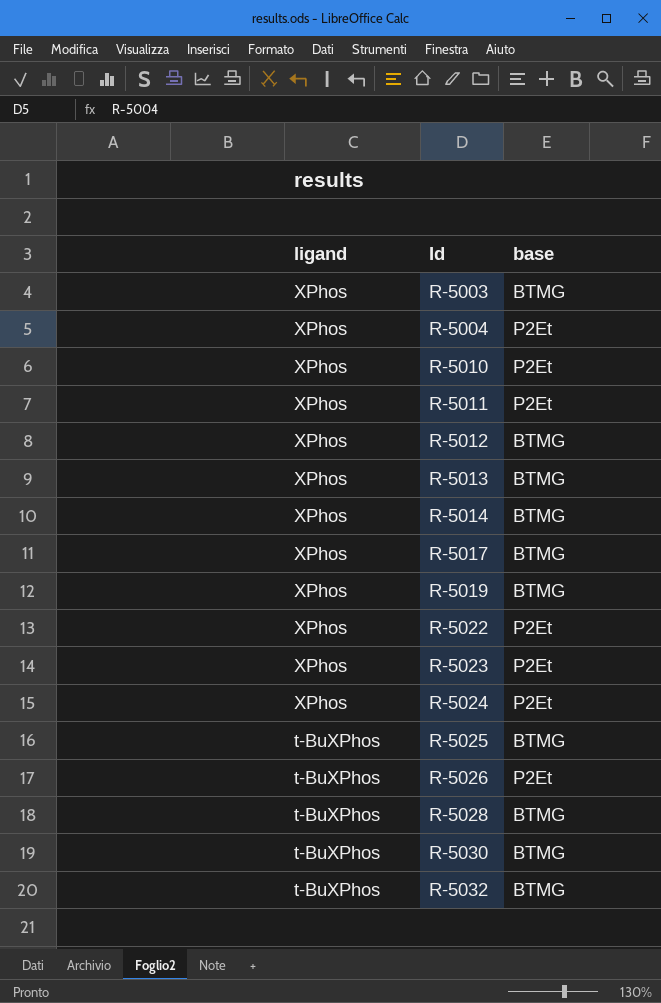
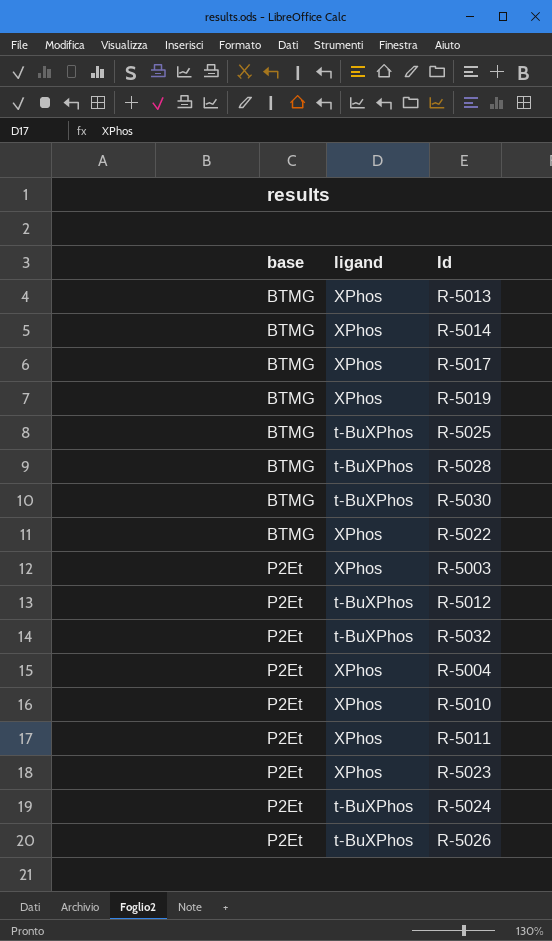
row order: ligand descending -> base ascending
column base | position: 3 -> 1
R-5022 | base: P2Et -> BTMG
R-5003 | base: BTMG -> P2Et
R-5012 | base: BTMG -> P2Et
R-5012 | ligand: XPhos -> t-BuXPhos
R-5032 | base: BTMG -> P2Et
R-5024 | ligand: XPhos -> t-BuXPhos

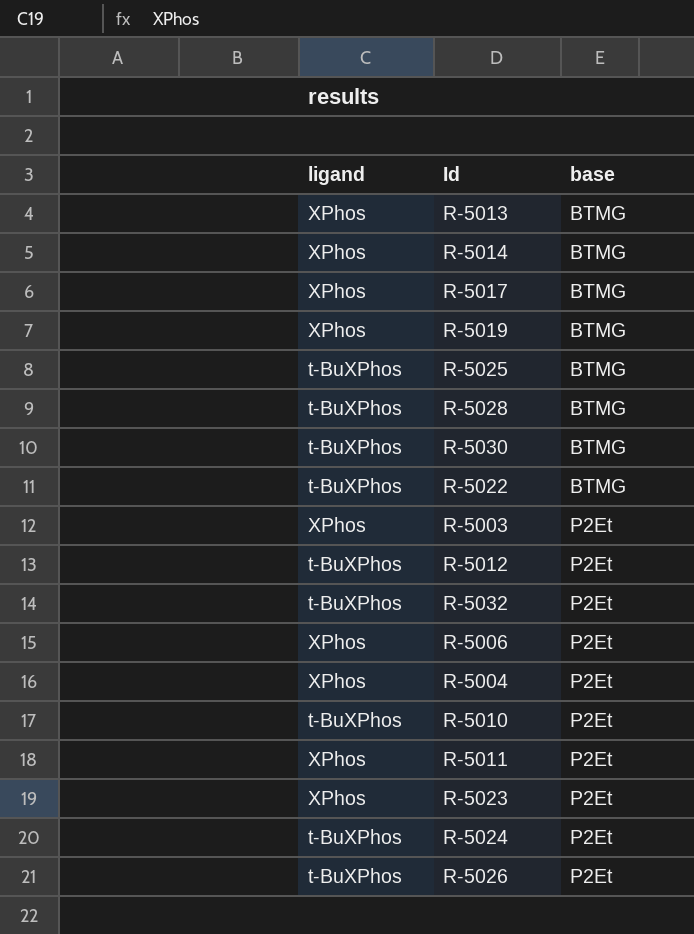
column base | position: 1 -> 3
R-5022 | ligand: XPhos -> t-BuXPhos
row R-5006: none -> XPhos | P2Et
R-5010 | ligand: XPhos -> t-BuXPhos

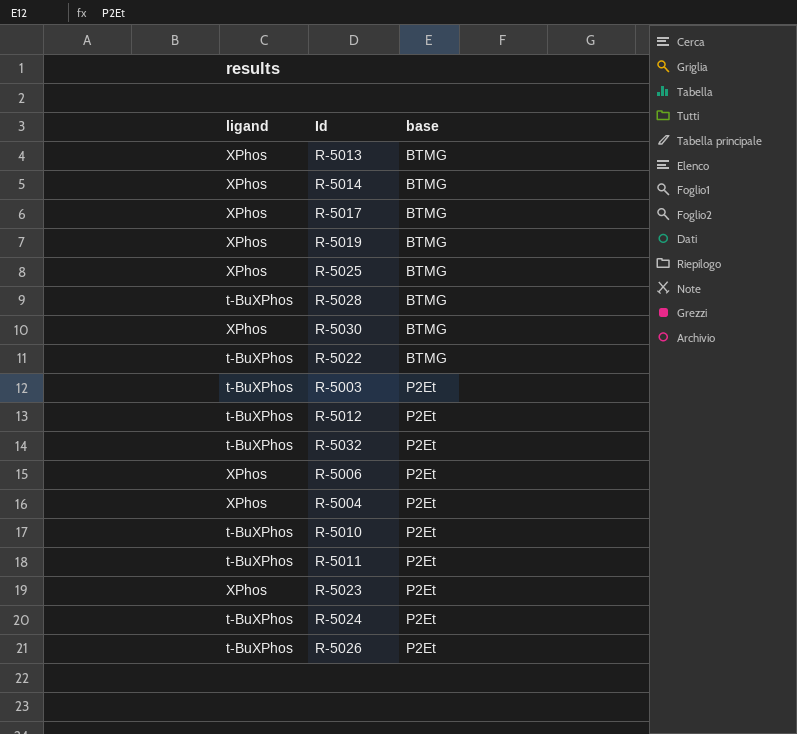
R-5025 | ligand: t-BuXPhos -> XPhos
R-5030 | ligand: t-BuXPhos -> XPhos
R-5003 | ligand: XPhos -> t-BuXPhos
R-5011 | ligand: XPhos -> t-BuXPhos

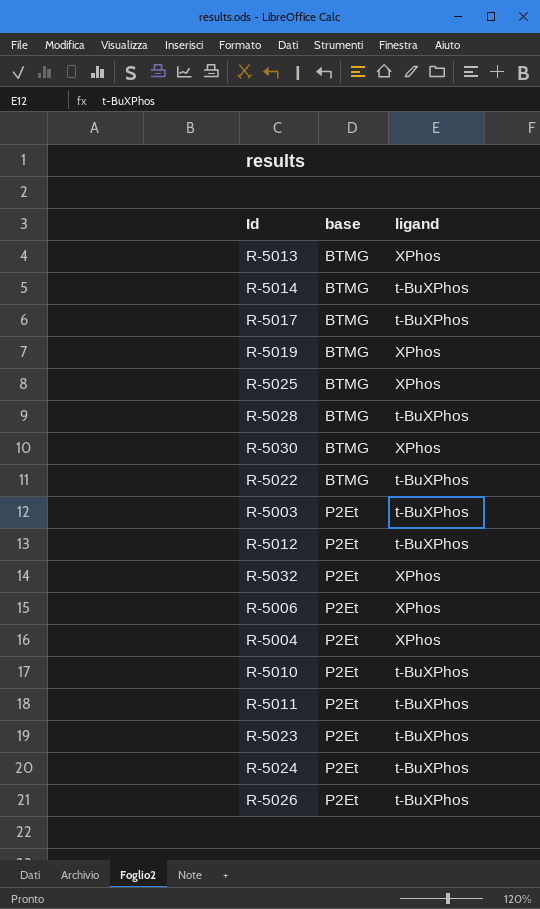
column ligand | position: 1 -> 3
R-5014 | ligand: XPhos -> t-BuXPhos
R-5017 | ligand: XPhos -> t-BuXPhos
R-5032 | ligand: t-BuXPhos -> XPhos
R-5023 | ligand: XPhos -> t-BuXPhos

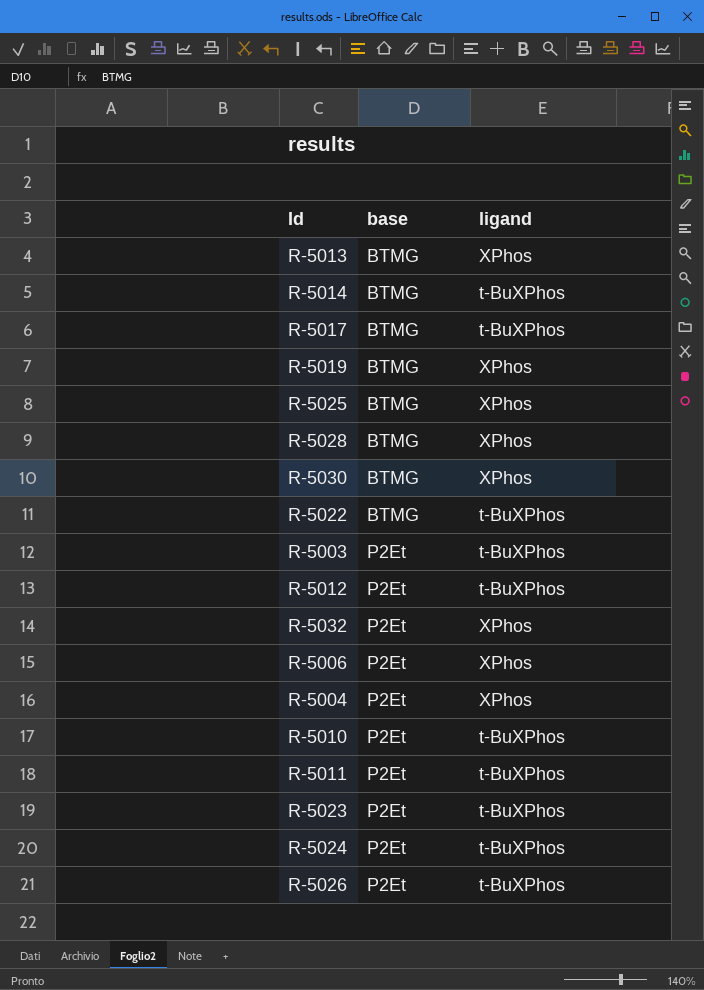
R-5028 | ligand: t-BuXPhos -> XPhos

